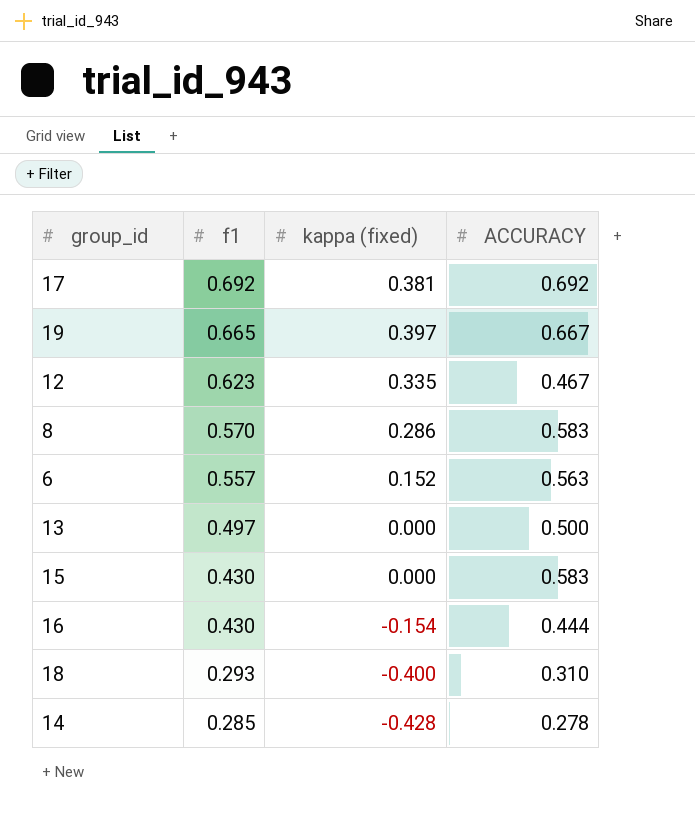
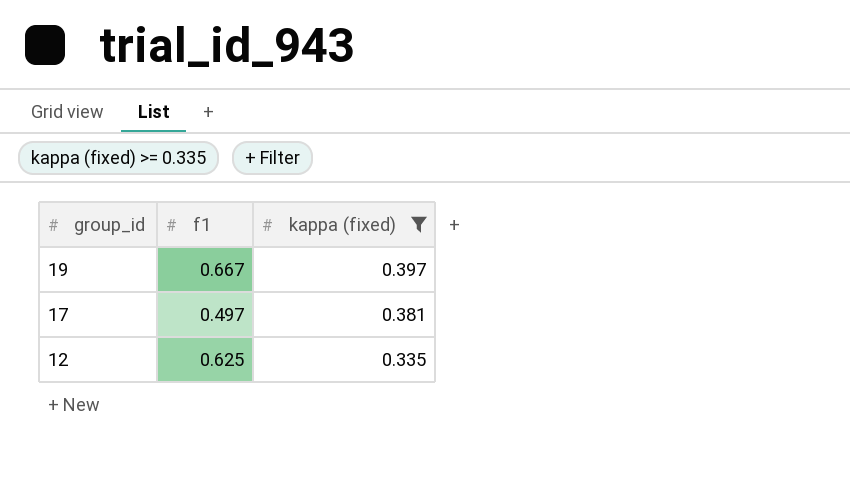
filter: none -> kappa (fixed) >= 0.335
row order: f1 descending -> group_id descending
column ACCURACY | position: 4 -> none
19 | f1: 0.665 -> 0.667
17 | f1: 0.692 -> 0.497
12 | f1: 0.623 -> 0.625

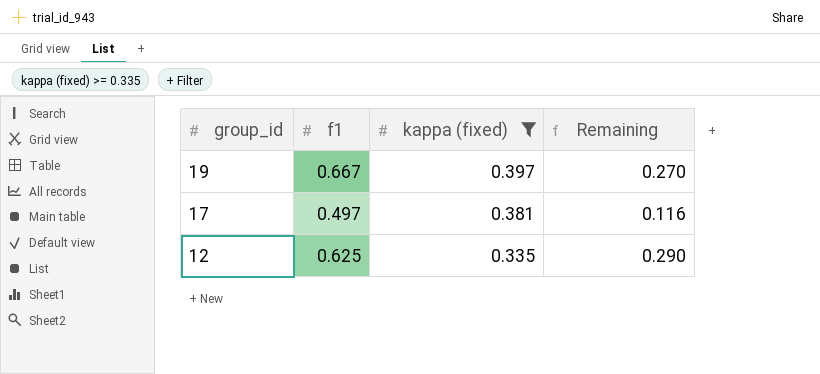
column Remaining | formula: none -> [f1] - [kappa (fixed)]

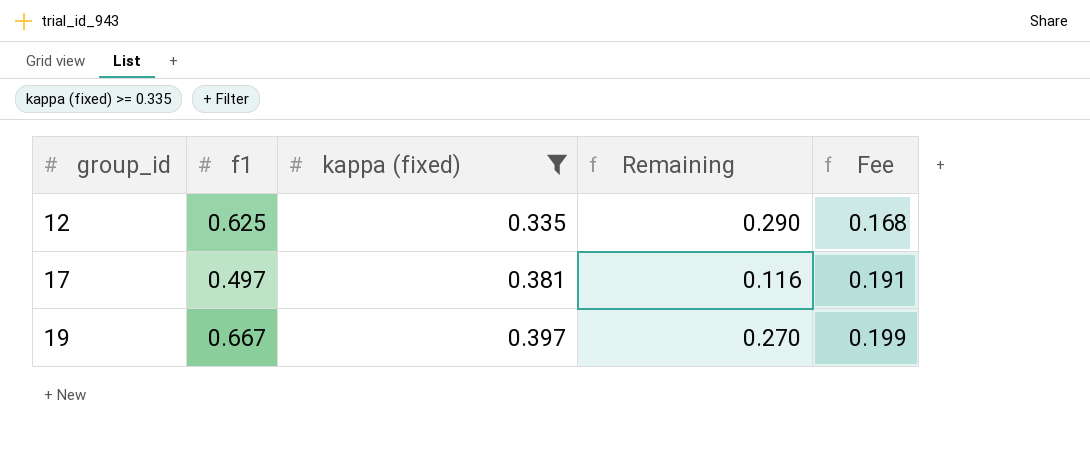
row order: group_id descending -> group_id ascending
column Fee | formula: none -> [kappa (fixed)] * 0.5

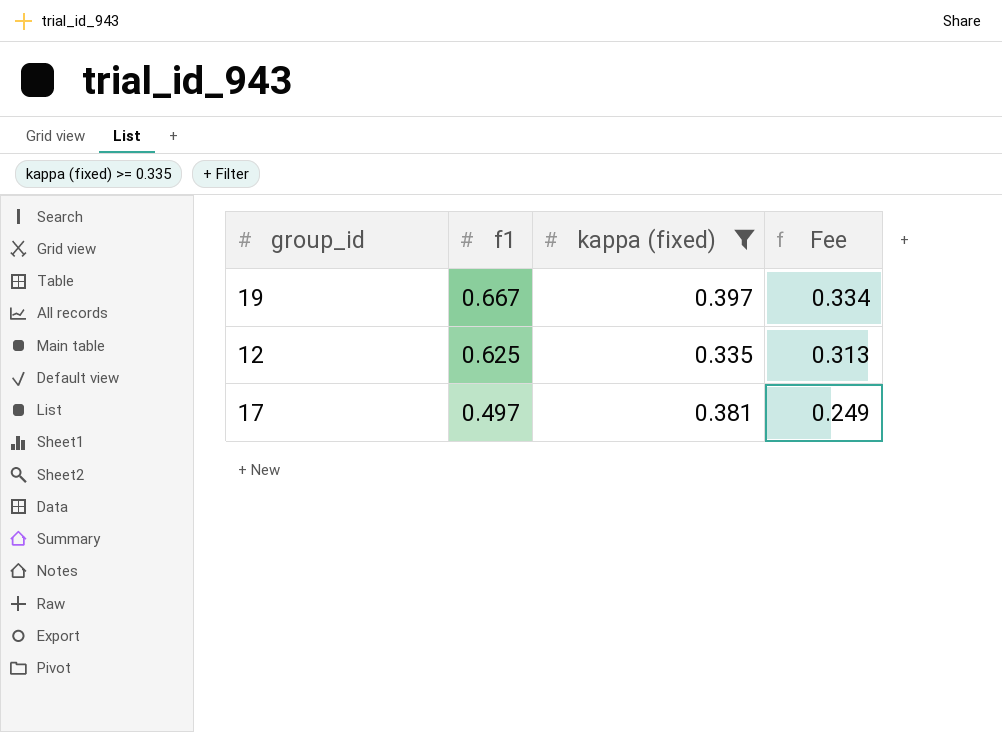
row order: group_id ascending -> f1 descending
column Remaining | formula: [f1] - [kappa (fixed)] -> none
column Fee | formula: [kappa (fixed)] * 0.5 -> [f1] * 0.5

